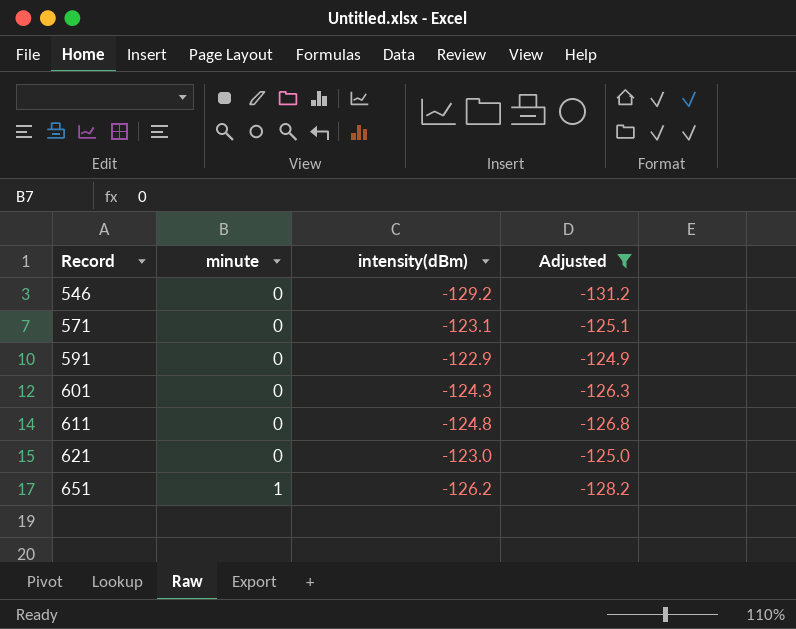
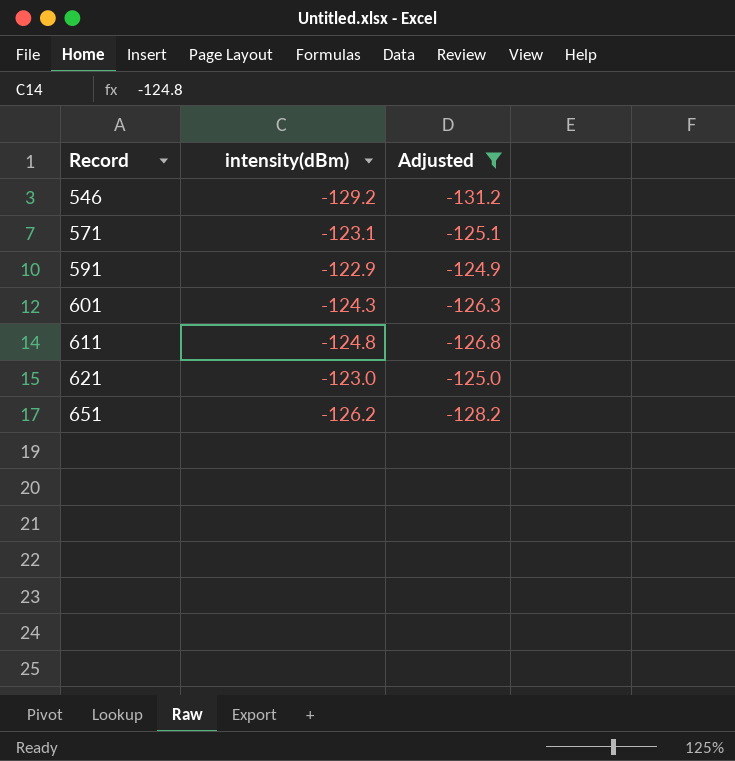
column minute | position: 2 -> none

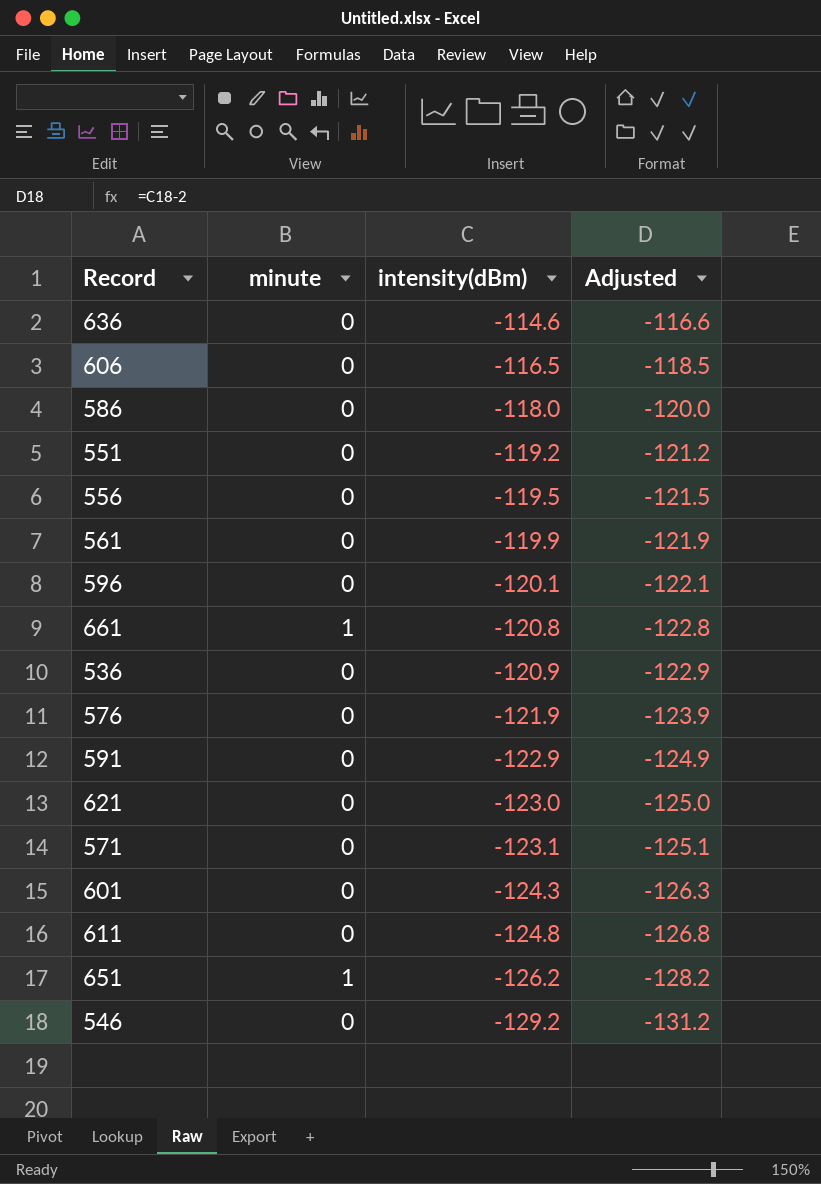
filter: Adjusted <= -124.9 -> none
row order: Record ascending -> intensity(dBm) descending
column minute | position: none -> 2

